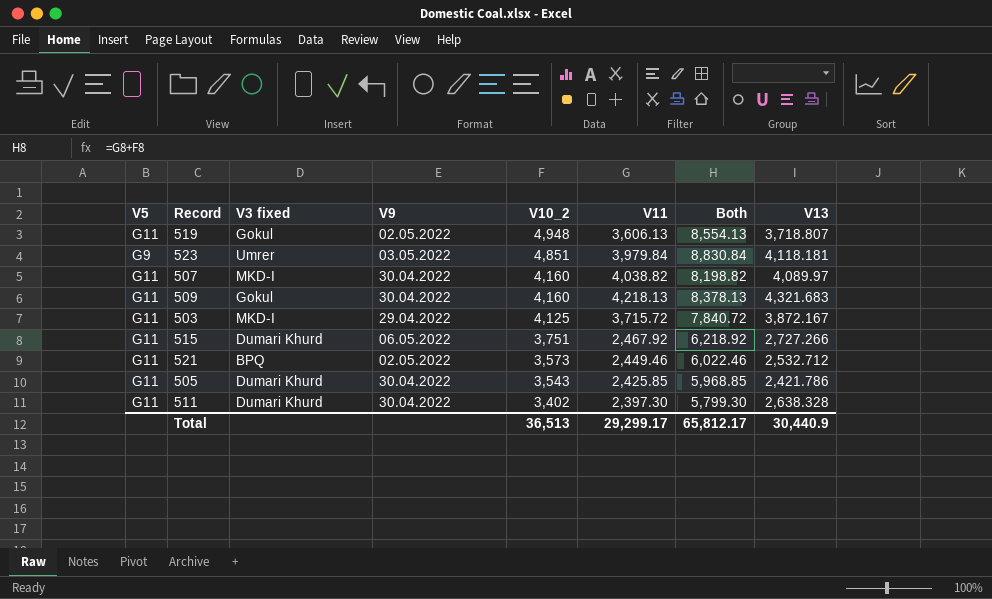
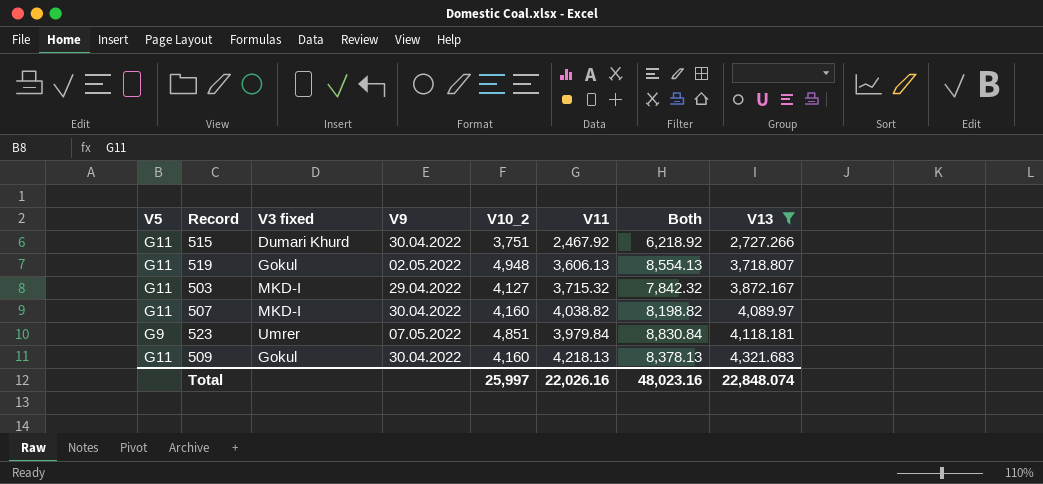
filter: none -> V13 >= 2,727.266
row order: V10_2 descending -> V13 ascending
515 | V9: 06.05.2022 -> 30.04.2022
503 | V10_2: 4,125 -> 4,127
503 | V11: 3,715.72 -> 3,715.32
503 | Both: 7,840.72 -> 7,842.32
523 | V9: 03.05.2022 -> 07.05.2022
Total | V10_2: 36,513 -> 25,997
Total | V11: 29,299.17 -> 22,026.16
Total | Both: 65,812.17 -> 48,023.16
Total | V13: 30,440.9 -> 22,848.074

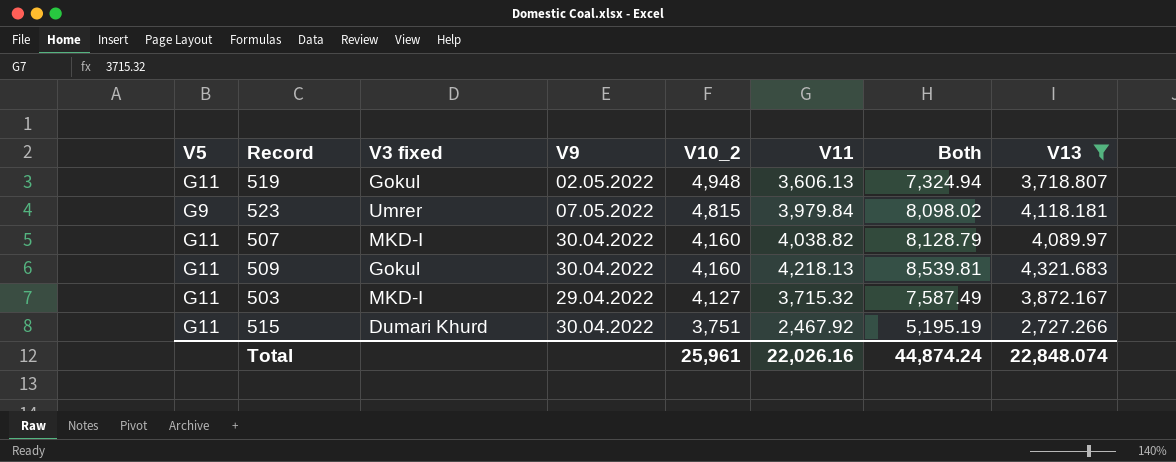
row order: V13 ascending -> V10_2 descending
column Both | formula: [V10_2] + [V11] -> [V11] + [V13]
523 | V10_2: 4,851 -> 4,815
Total | V10_2: 25,997 -> 25,961
Total | Both: 48,023.16 -> 44,874.24

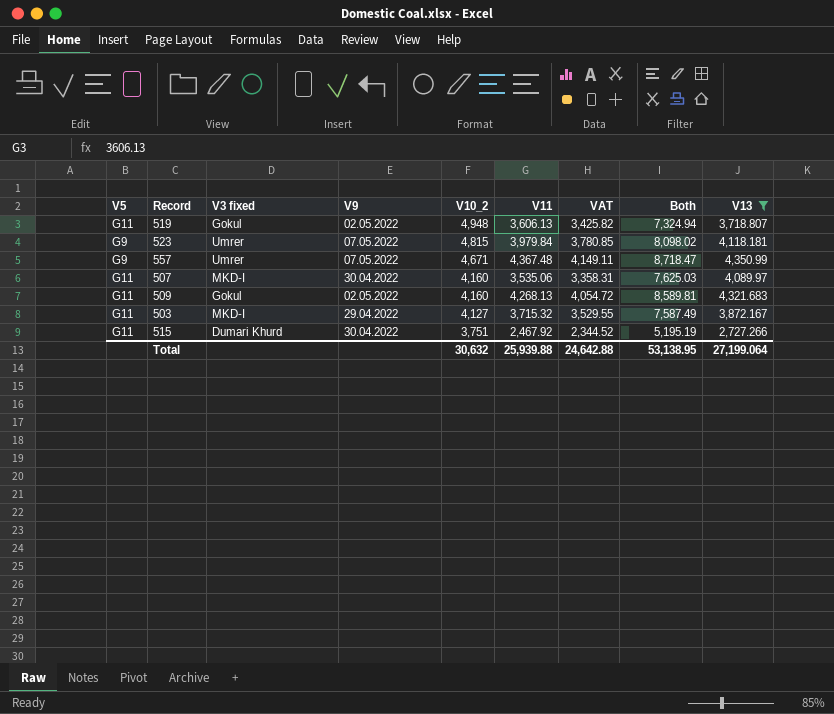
column VAT | formula: none -> [V11] * 0.95
row 557: none -> G9 | Umrer | 07.05.2022 | 4,671 | 4,367.48 | 4,149.11 | 8,718.47 | 4,350.99
507 | V11: 4,038.82 -> 3,535.06
507 | Both: 8,128.79 -> 7,625.03
509 | V9: 30.04.2022 -> 02.05.2022
509 | V11: 4,218.13 -> 4,268.13
509 | Both: 8,539.81 -> 8,589.81
Total | V10_2: 25,961 -> 30,632
Total | V11: 22,026.16 -> 25,939.88
Total | Both: 44,874.24 -> 53,138.95
Total | V13: 22,848.074 -> 27,199.064

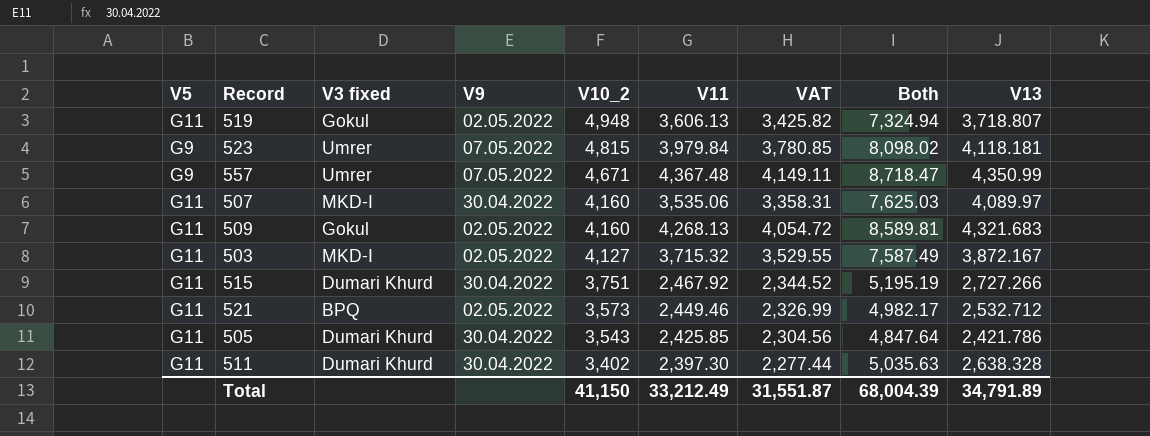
filter: V13 >= 2,727.266 -> none
503 | V9: 29.04.2022 -> 02.05.2022
Total | V10_2: 30,632 -> 41,150
Total | V11: 25,939.88 -> 33,212.49
Total | VAT: 24,642.88 -> 31,551.87
Total | Both: 53,138.95 -> 68,004.39
Total | V13: 27,199.064 -> 34,791.89

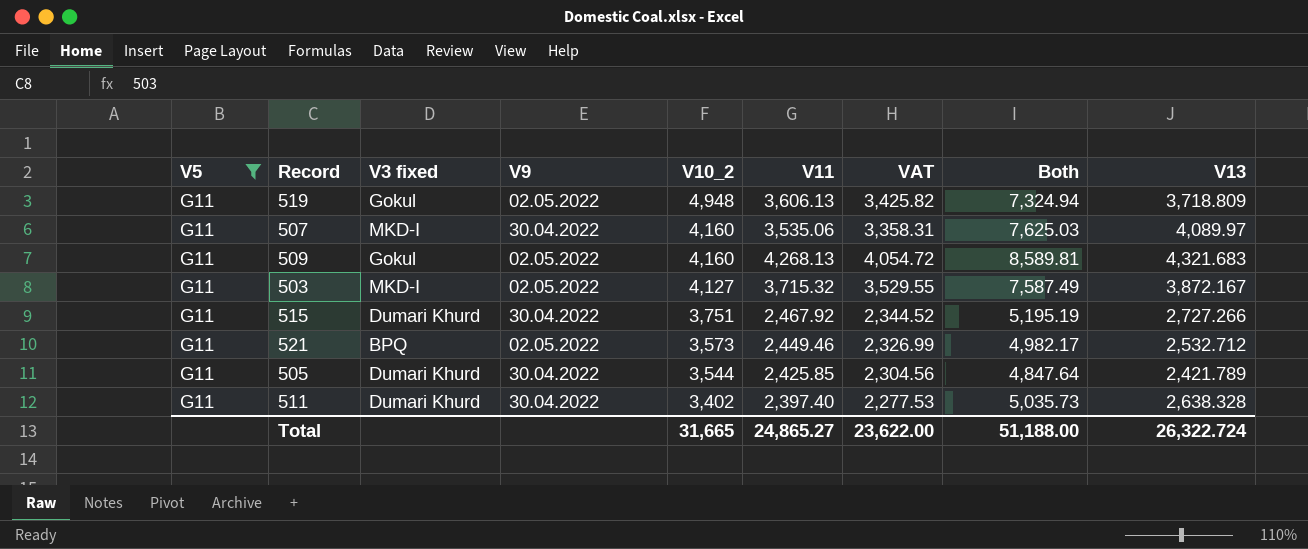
filter: none -> V5 = G11
519 | V13: 3,718.807 -> 3,718.809
505 | V10_2: 3,543 -> 3,544
505 | V13: 2,421.786 -> 2,421.789
511 | V11: 2,397.30 -> 2,397.40
511 | VAT: 2,277.44 -> 2,277.53
511 | Both: 5,035.63 -> 5,035.73
Total | V10_2: 41,150 -> 31,665
Total | V11: 33,212.49 -> 24,865.27
Total | VAT: 31,551.87 -> 23,622.00
Total | Both: 68,004.39 -> 51,188.00
Total | V13: 34,791.89 -> 26,322.724

